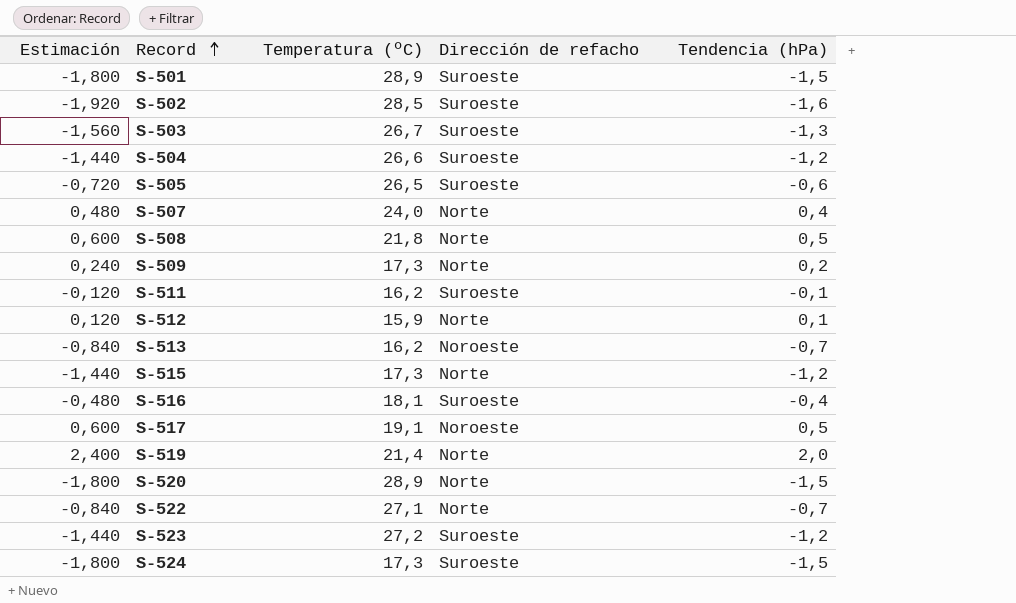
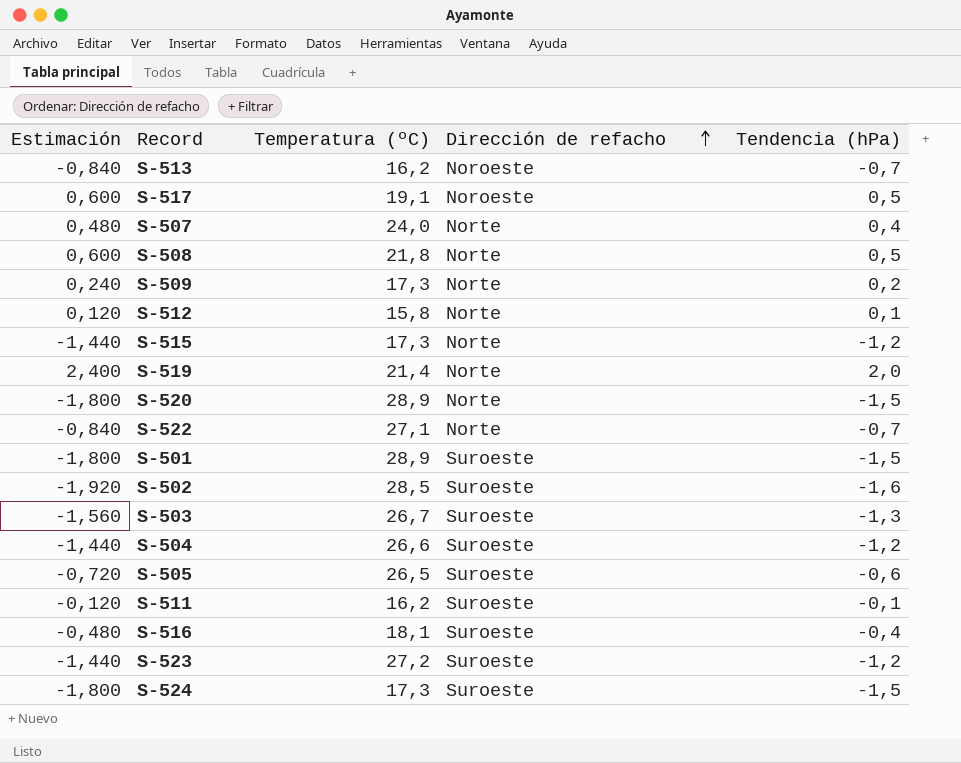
row order: Record ascending -> Dirección de refacho ascending
S-512 | Temperatura (ºC): 15,9 -> 15,8

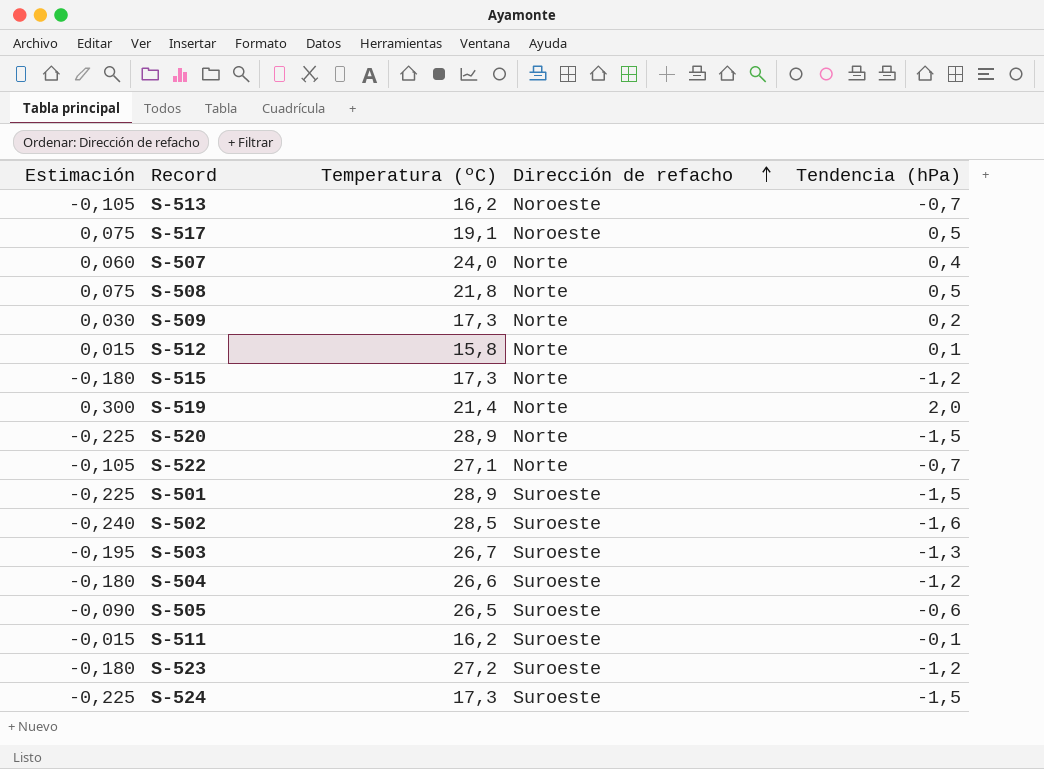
column Estimación | formula: [Tendencia (hPa)] * 1,2 -> [Tendencia (hPa)] * 0,15
row S-516: -0,480 | 18,1 | Suroeste | -0,4 -> none

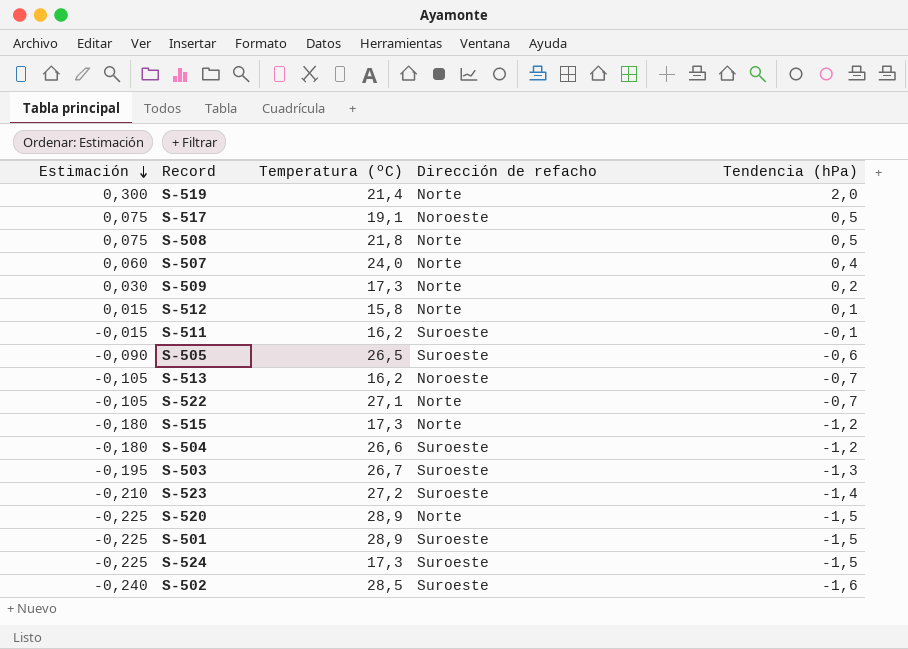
row order: Dirección de refacho ascending -> Estimación descending
S-523 | Estimación: -0,180 -> -0,210
S-523 | Tendencia (hPa): -1,2 -> -1,4

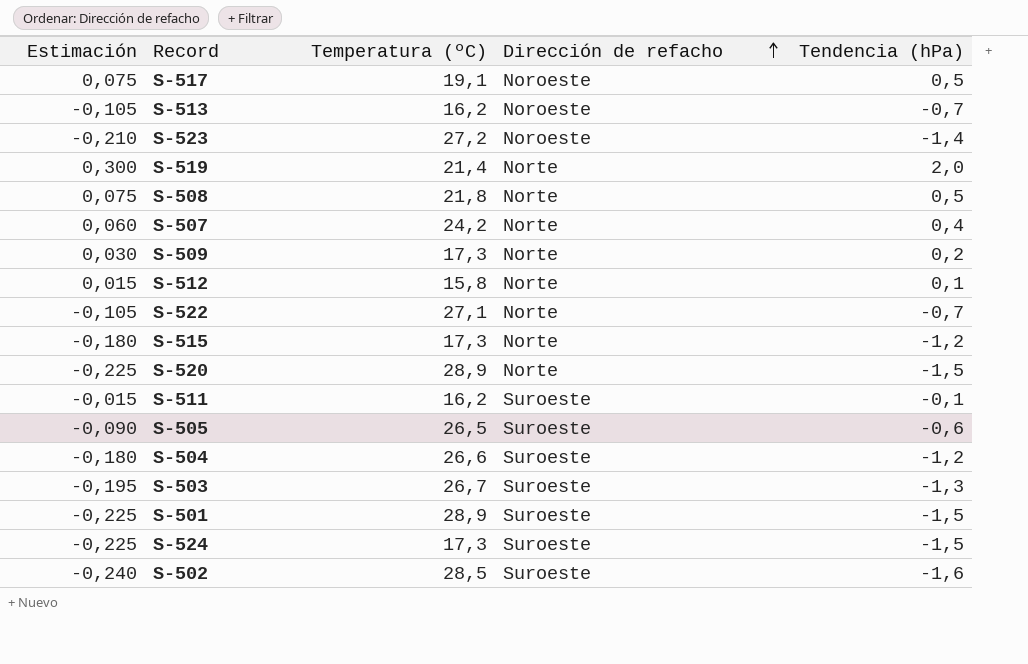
row order: Estimación descending -> Dirección de refacho ascending
S-523 | Dirección de refacho: Suroeste -> Noroeste
S-507 | Temperatura (ºC): 24,0 -> 24,2

